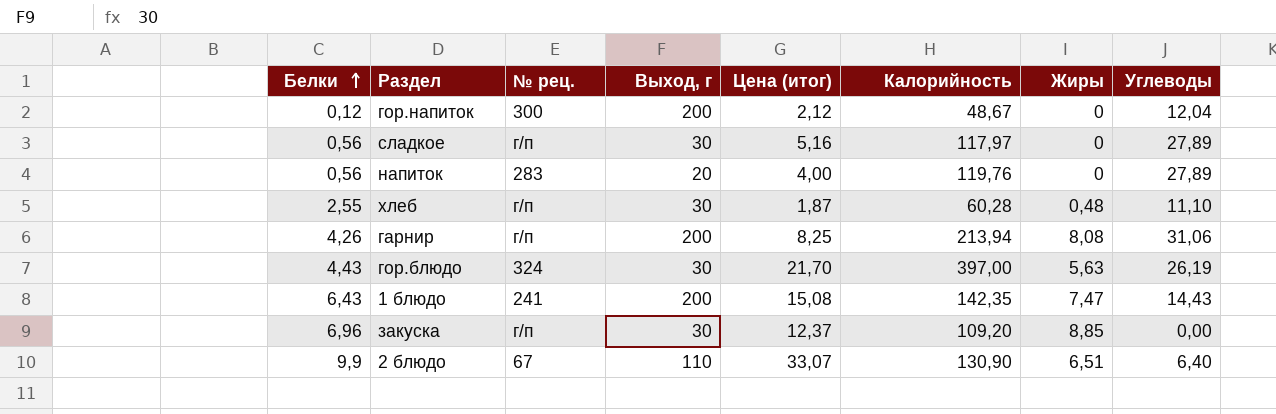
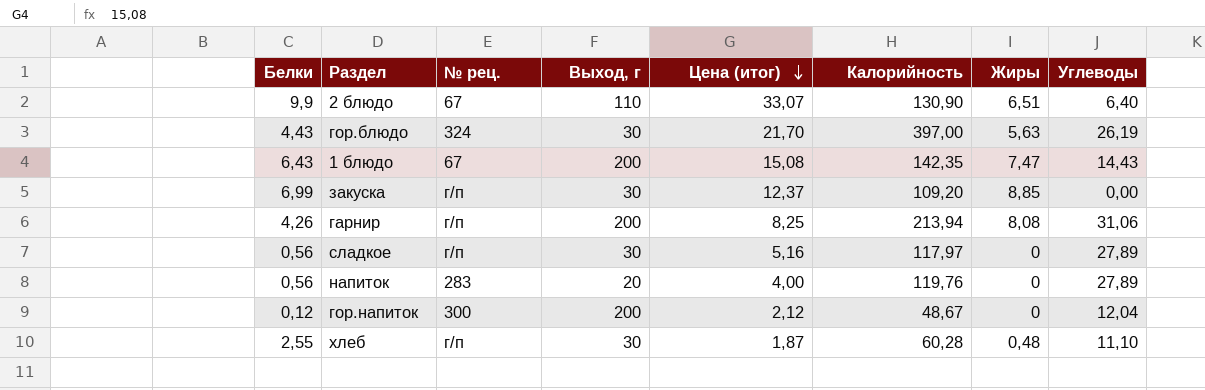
row order: Белки ascending -> Цена (итог) descending
1 блюдо | № рец.: 241 -> 67
закуска | Белки: 6,96 -> 6,99

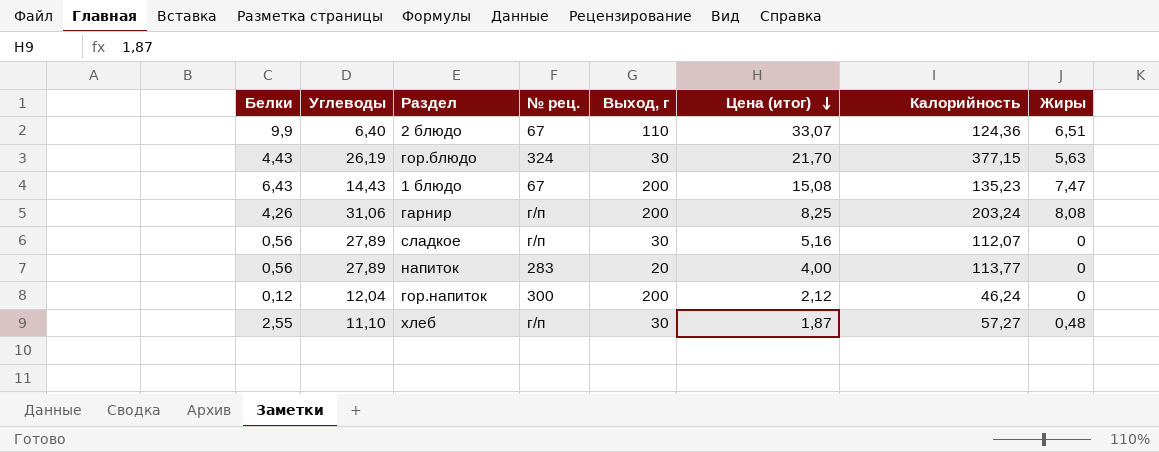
column Углеводы | position: 8 -> 2
row закуска: 6,99 | г/п | 30 | 12,37 | 109,20 | 8,85 | 0,00 -> none
2 блюдо | Калорийность: 130,90 -> 124,36
гор.блюдо | Калорийность: 397,00 -> 377,15
1 блюдо | Калорийность: 142,35 -> 135,23
гарнир | Калорийность: 213,94 -> 203,24
сладкое | Калорийность: 117,97 -> 112,07
напиток | Калорийность: 119,76 -> 113,77
гор.напиток | Калорийность: 48,67 -> 46,24
хлеб | Калорийность: 60,28 -> 57,27

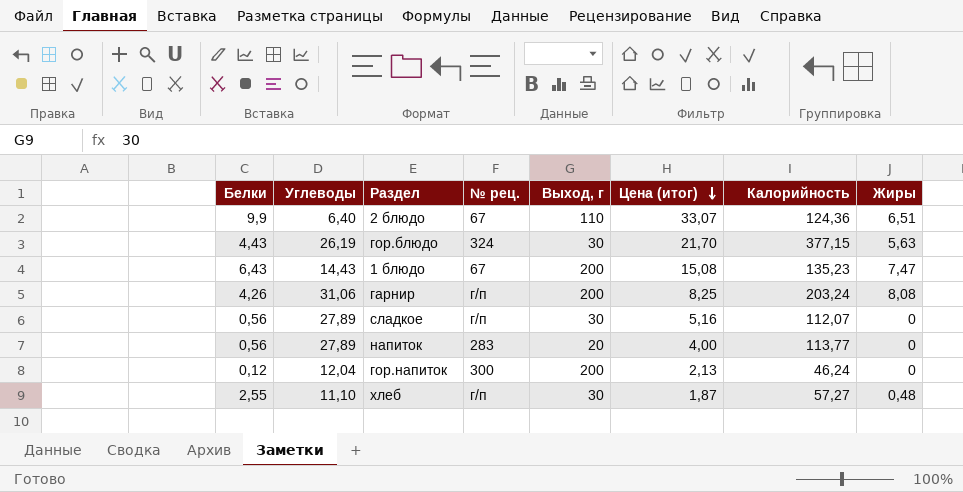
гор.напиток | Цена (итог): 2,12 -> 2,13

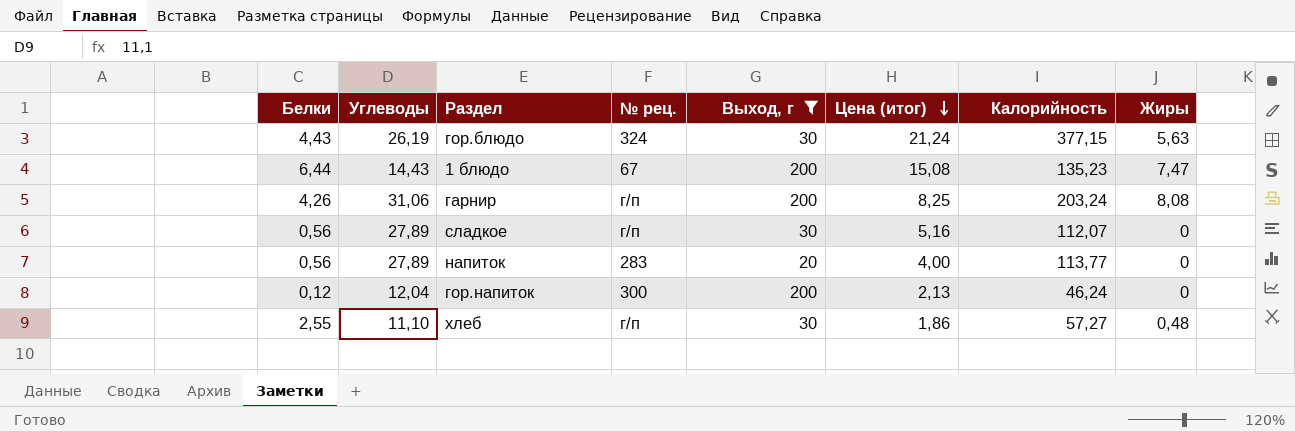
filter: none -> Выход, г != 110
гор.блюдо | Цена (итог): 21,70 -> 21,24
1 блюдо | Белки: 6,43 -> 6,44
хлеб | Цена (итог): 1,87 -> 1,86

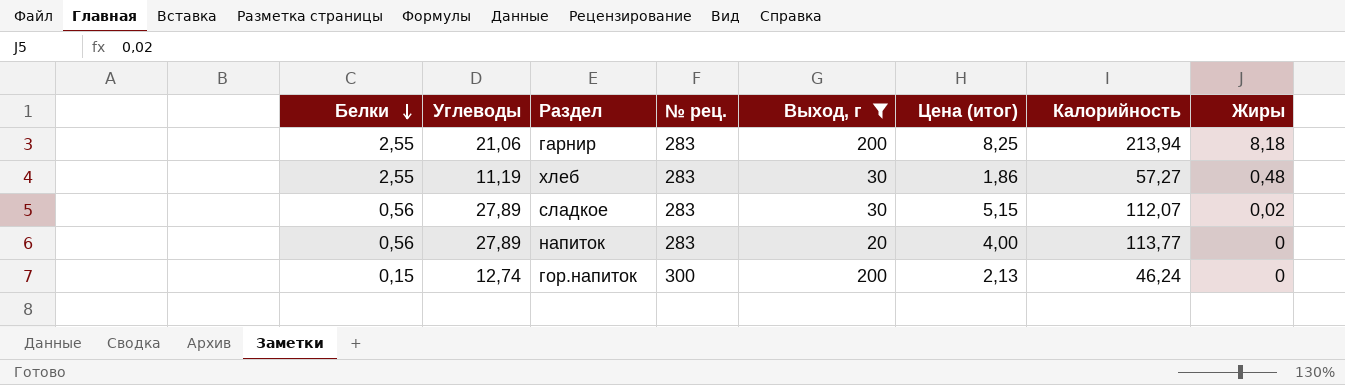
row order: Цена (итог) descending -> Белки descending
row гор.блюдо: 4,43 | 26,19 | 324 | 30 | 21,24 | 377,15 | 5,63 -> none
row 1 блюдо: 6,44 | 14,43 | 67 | 200 | 15,08 | 135,23 | 7,47 -> none
гарнир | Белки: 4,26 -> 2,55
гарнир | Углеводы: 31,06 -> 21,06
гарнир | № рец.: г/п -> 283
гарнир | Калорийность: 203,24 -> 213,94
гарнир | Жиры: 8,08 -> 8,18
хлеб | Углеводы: 11,10 -> 11,19
хлеб | № рец.: г/п -> 283
сладкое | № рец.: г/п -> 283
сладкое | Цена (итог): 5,16 -> 5,15
сладкое | Жиры: 0 -> 0,02
гор.напиток | Белки: 0,12 -> 0,15
гор.напиток | Углеводы: 12,04 -> 12,74

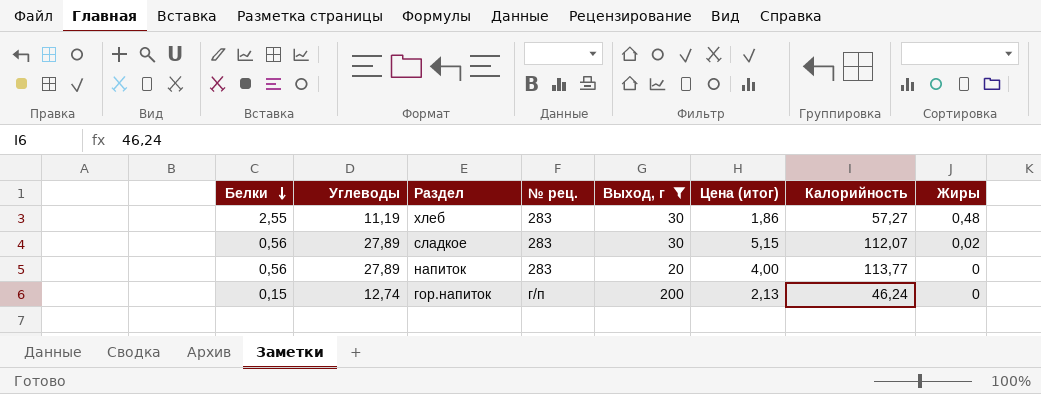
row гарнир: 2,55 | 21,06 | 283 | 200 | 8,25 | 213,94 | 8,18 -> none
гор.напиток | № рец.: 300 -> г/п

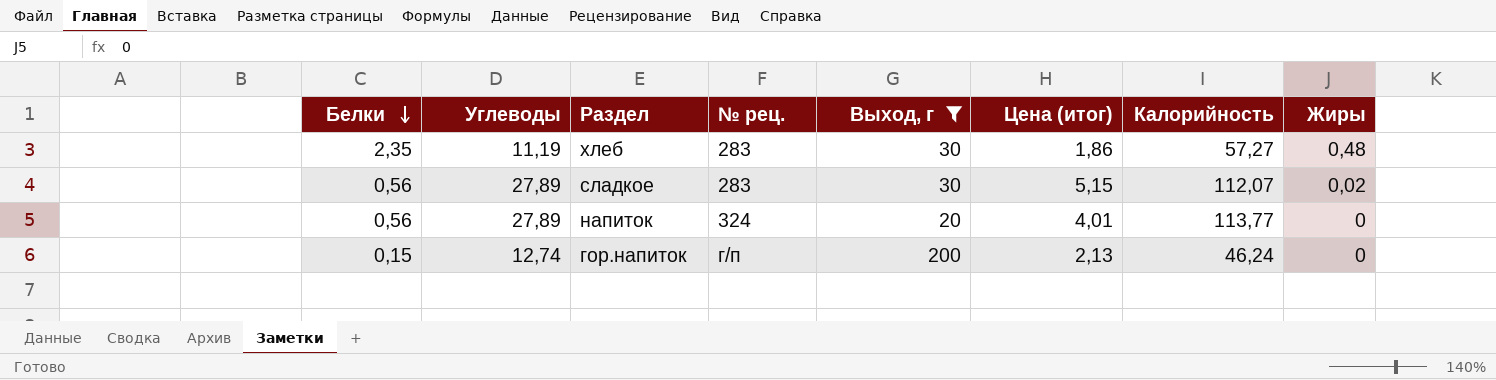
хлеб | Белки: 2,55 -> 2,35
напиток | № рец.: 283 -> 324
напиток | Цена (итог): 4,00 -> 4,01

